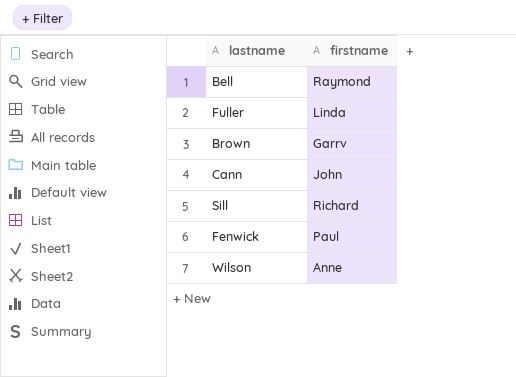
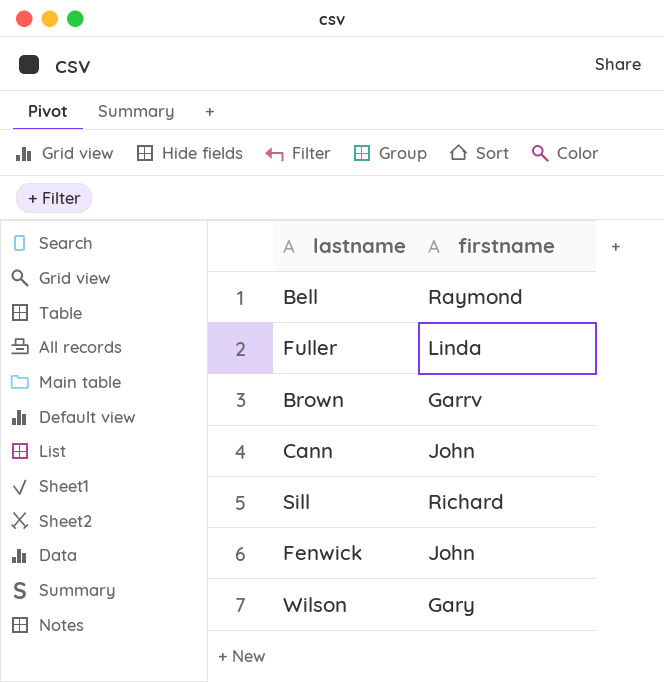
Fenwick | firstname: Paul -> John
Wilson | firstname: Anne -> Gary

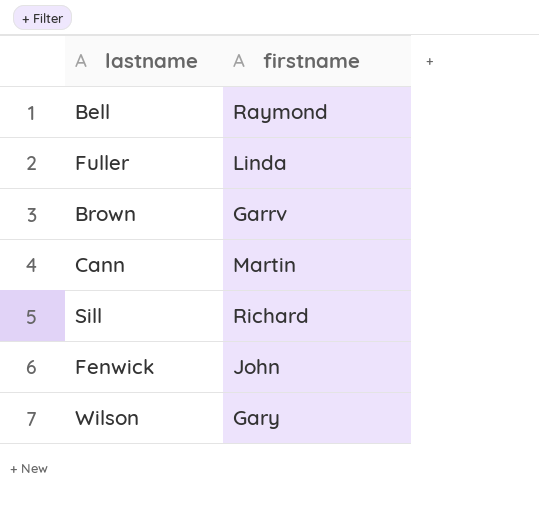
Cann | firstname: John -> Martin

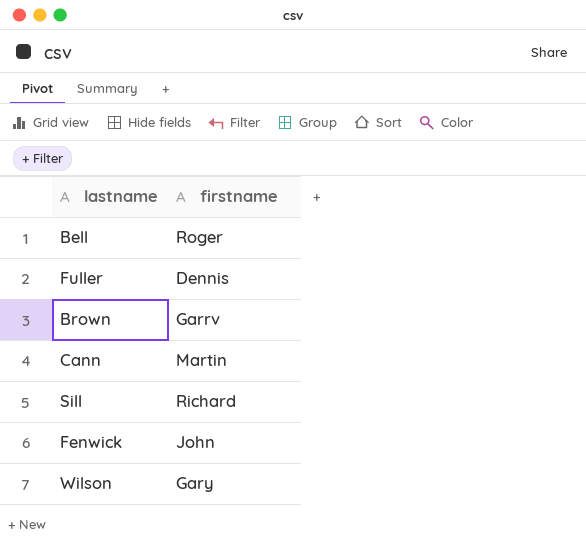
Bell | firstname: Raymond -> Roger
Fuller | firstname: Linda -> Dennis

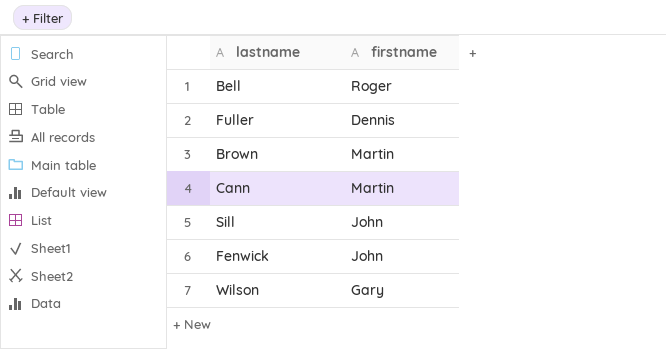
Brown | firstname: Garrv -> Martin
Sill | firstname: Richard -> John

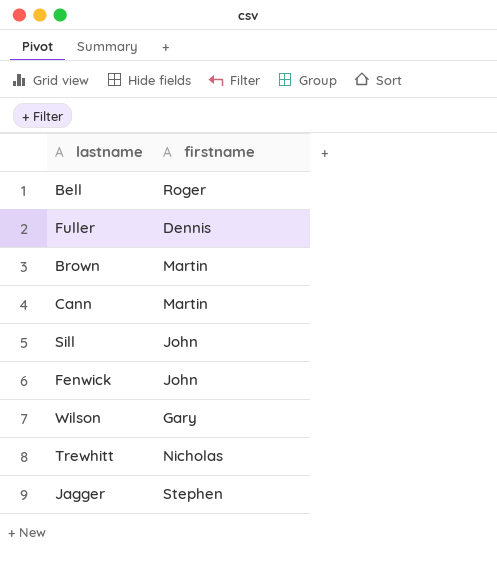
row Trewhitt: none -> Nicholas
row Jagger: none -> Stephen

